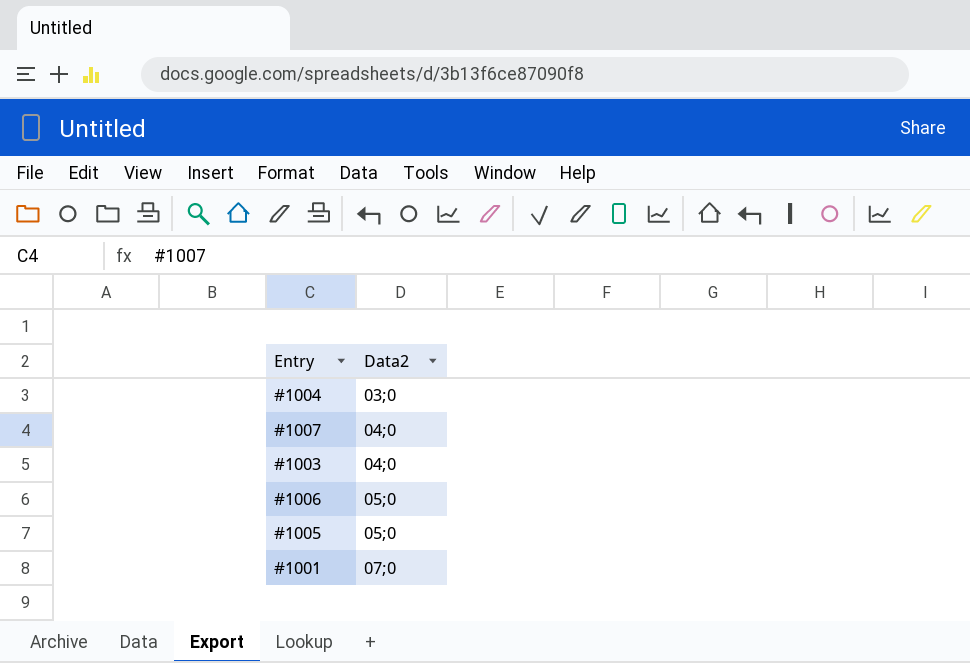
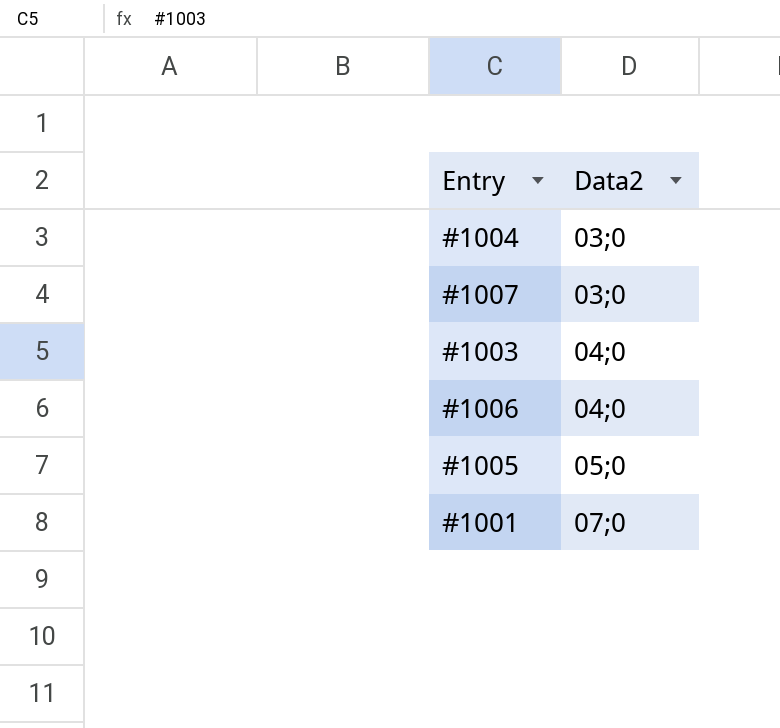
#1007 | Data2: 04;0 -> 03;0
#1006 | Data2: 05;0 -> 04;0

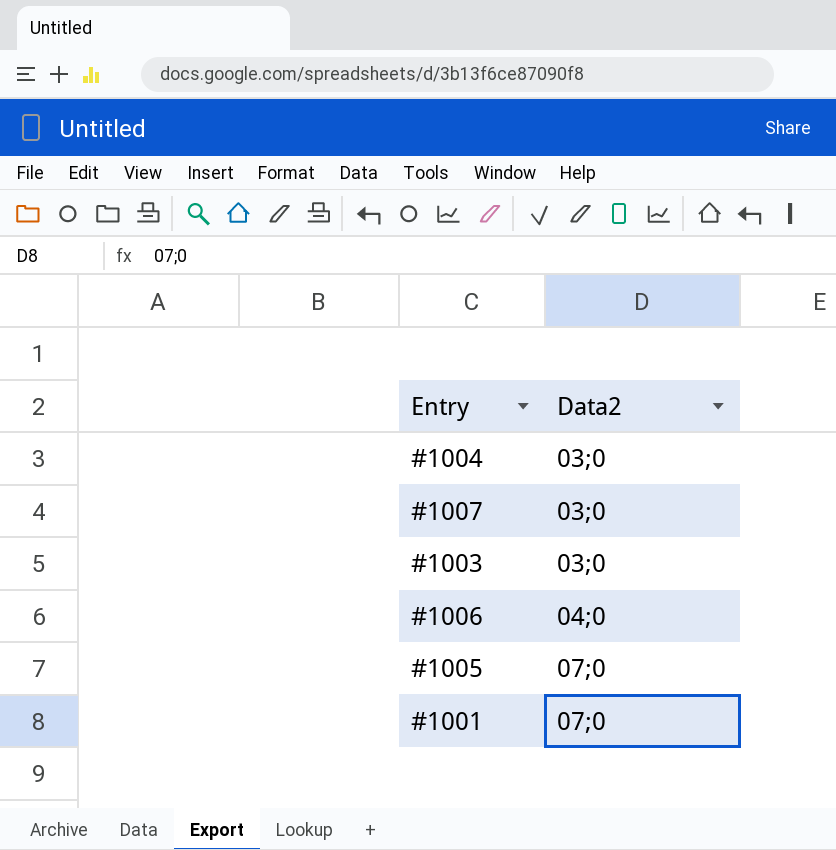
#1003 | Data2: 04;0 -> 03;0
#1005 | Data2: 05;0 -> 07;0

